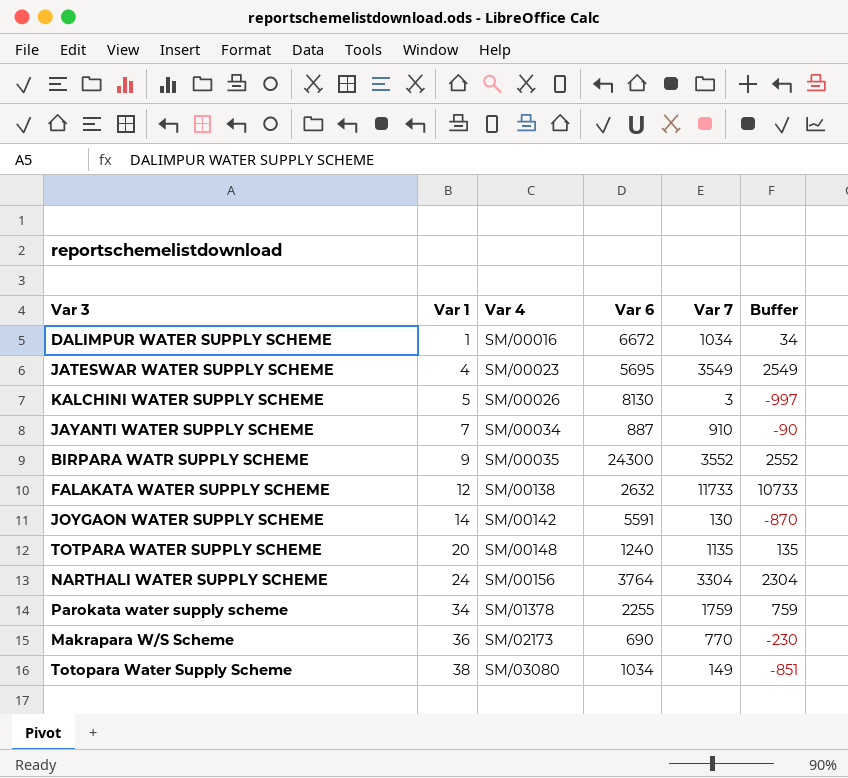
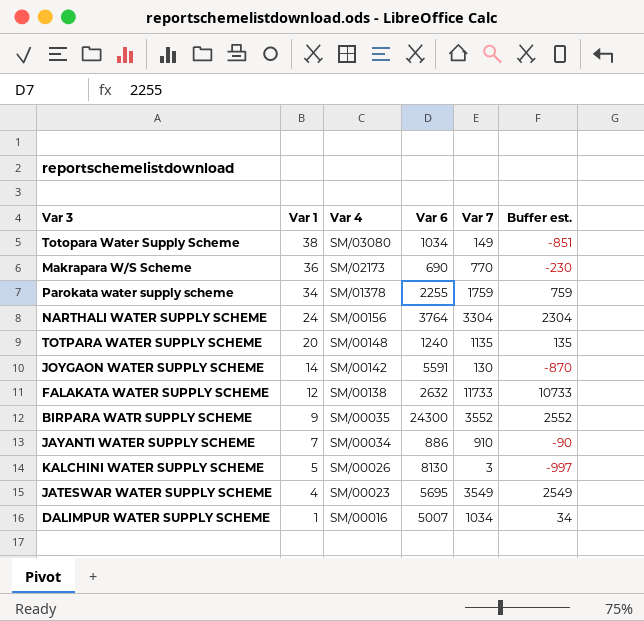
row order: Var 1 ascending -> Var 1 descending
column name: Buffer -> Buffer est.
JAYANTI WATER SUPPLY SCHEME | Var 6: 887 -> 886
DALIMPUR WATER SUPPLY SCHEME | Var 6: 6672 -> 5007

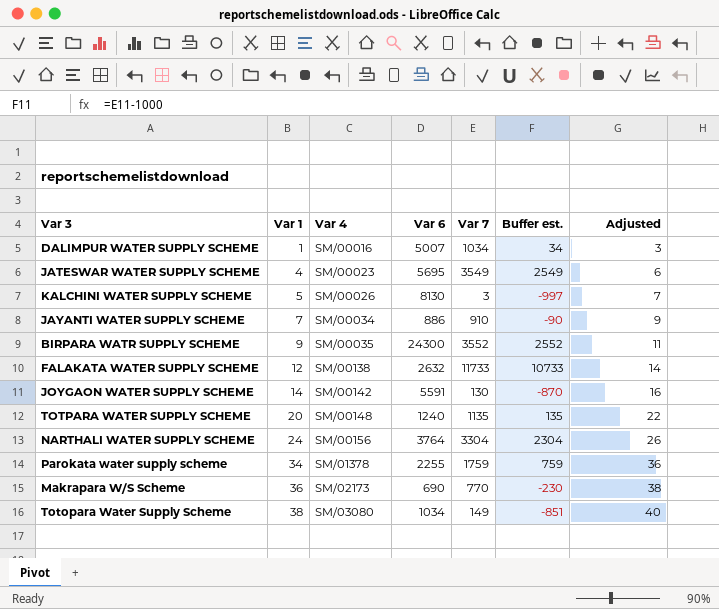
row order: Var 1 descending -> Var 1 ascending
column Adjusted | formula: none -> [Var 1] + 2

